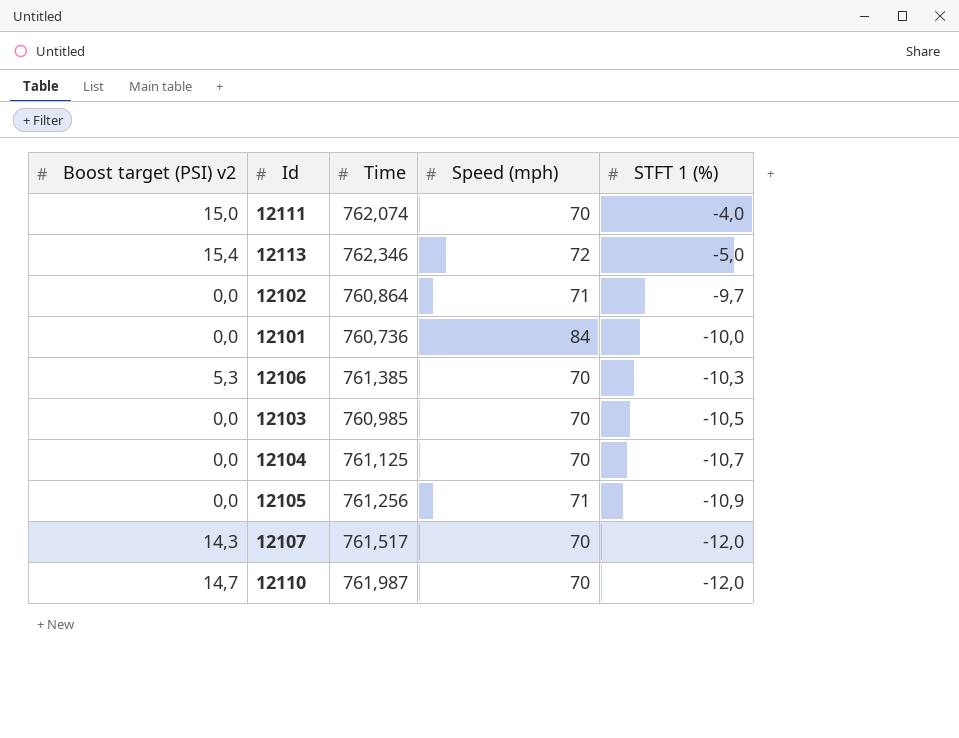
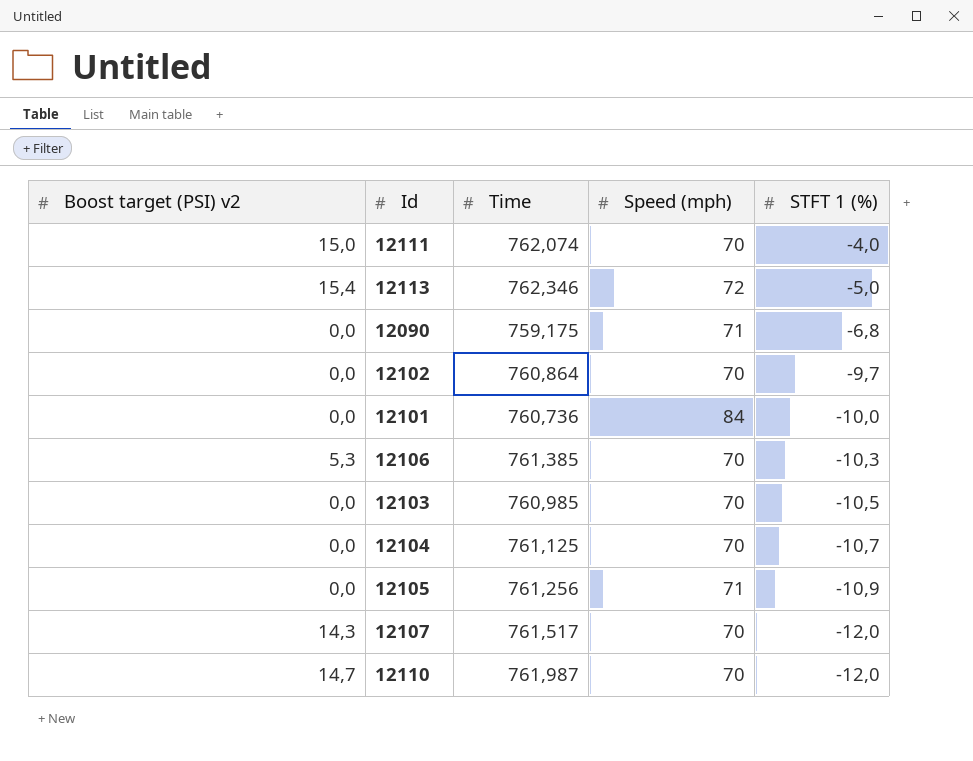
row 12090: none -> 0,0 | 759,175 | 71 | -6,8
12102 | Speed (mph): 71 -> 70

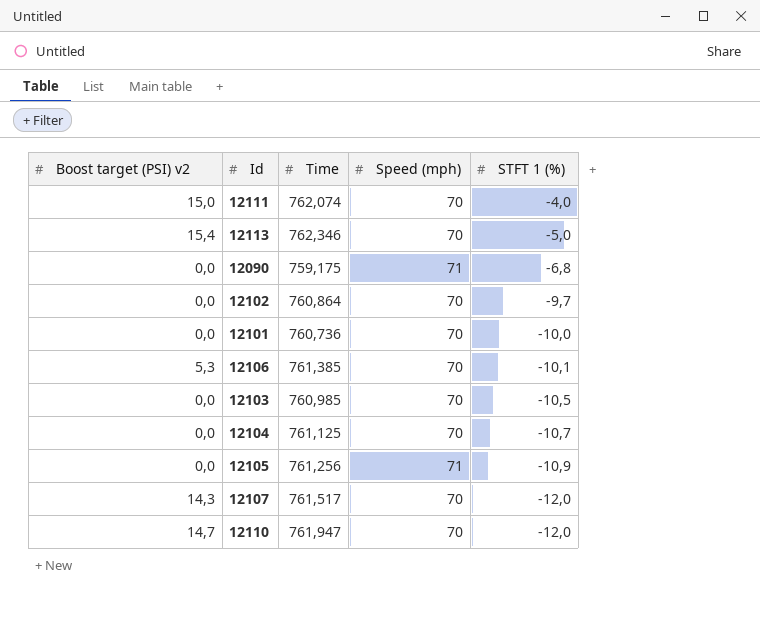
12113 | Speed (mph): 72 -> 70
12101 | Speed (mph): 84 -> 70
12106 | STFT 1 (%): -10,3 -> -10,1
12110 | Time: 761,987 -> 761,947

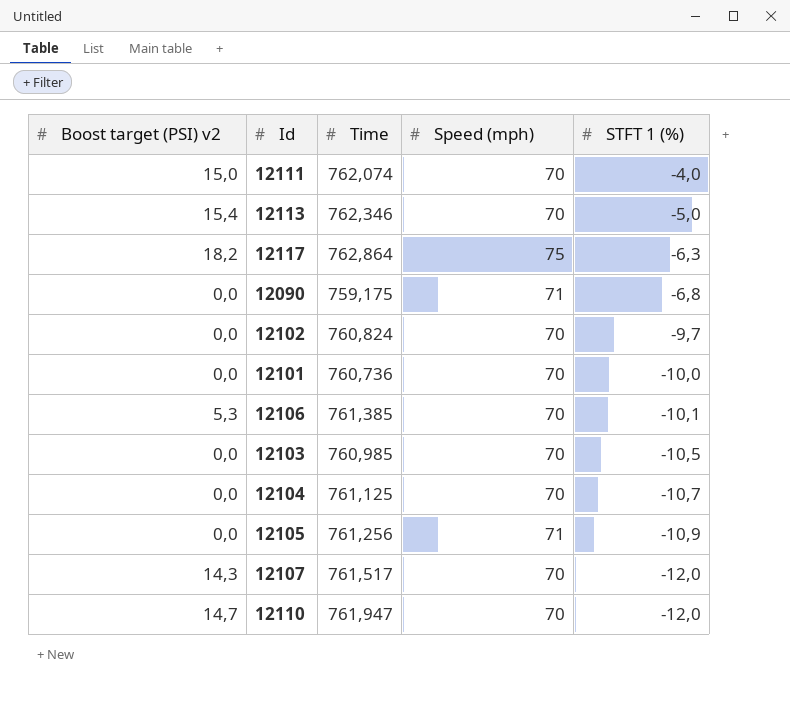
row 12117: none -> 18,2 | 762,864 | 75 | -6,3
12102 | Time: 760,864 -> 760,824

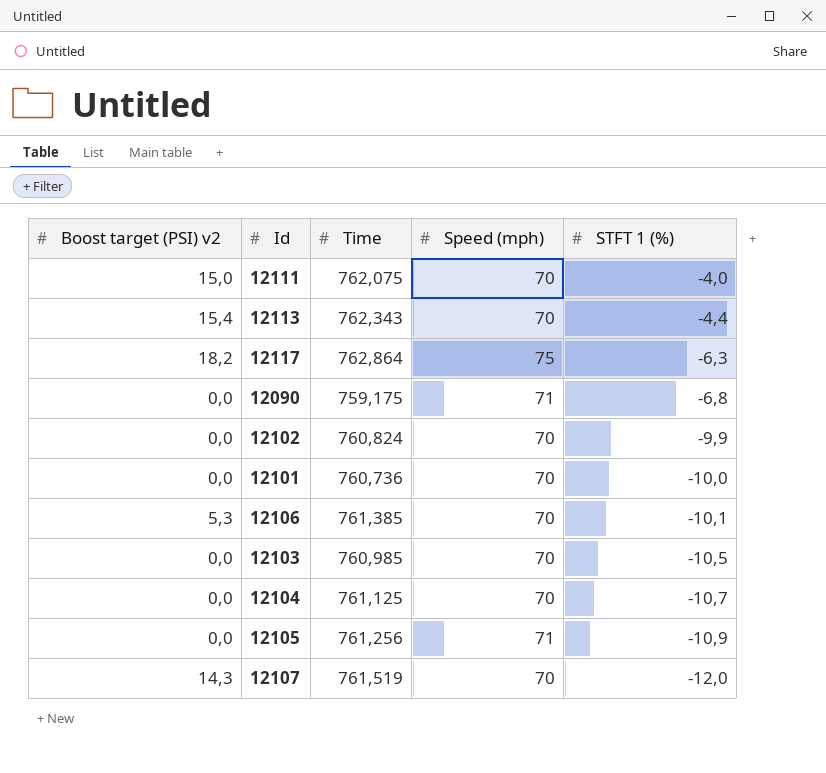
row 12110: 14,7 | 761,947 | 70 | -12,0 -> none
12111 | Time: 762,074 -> 762,075
12113 | Time: 762,346 -> 762,343
12113 | STFT 1 (%): -5,0 -> -4,4
12102 | STFT 1 (%): -9,7 -> -9,9
12107 | Time: 761,517 -> 761,519

